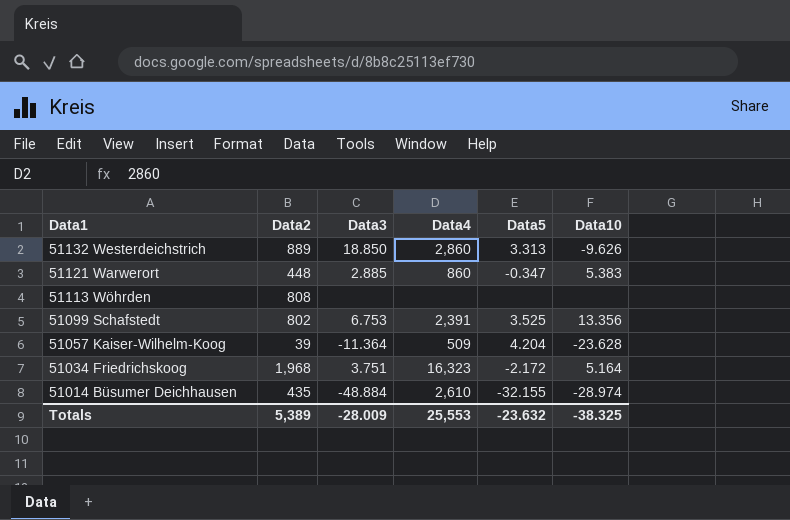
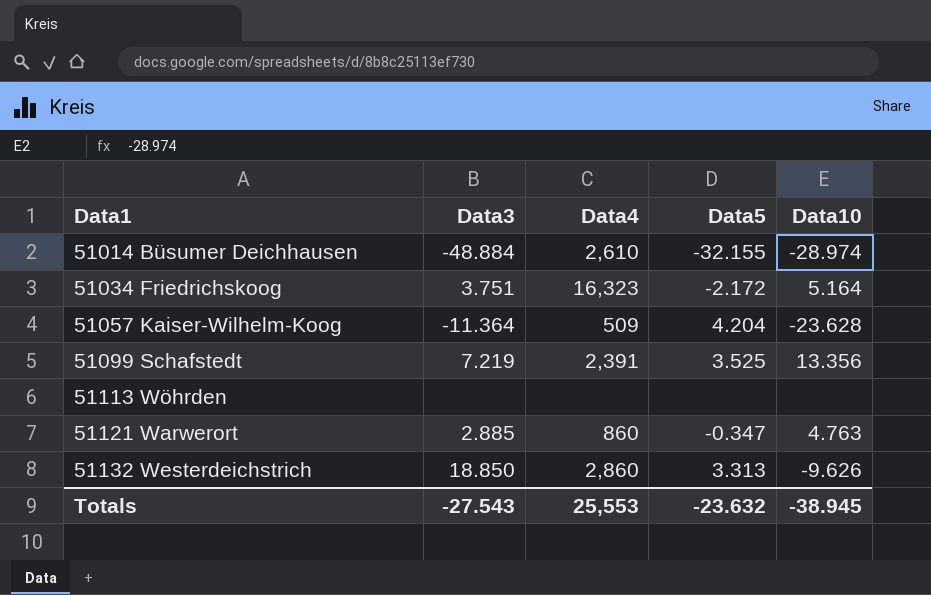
row order: Data1 descending -> Data1 ascending
column Data2 | position: 2 -> none
51099 Schafstedt | Data3: 6.753 -> 7.219
51121 Warwerort | Data10: 5.383 -> 4.763
Totals | Data3: -28.009 -> -27.543
Totals | Data10: -38.325 -> -38.945

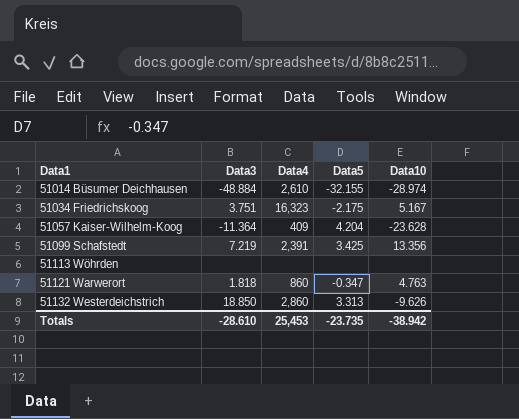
51034 Friedrichskoog | Data5: -2.172 -> -2.175
51034 Friedrichskoog | Data10: 5.164 -> 5.167
51057 Kaiser-Wilhelm-Koog | Data4: 509 -> 409
51099 Schafstedt | Data5: 3.525 -> 3.425
51121 Warwerort | Data3: 2.885 -> 1.818
Totals | Data3: -27.543 -> -28.610
Totals | Data4: 25,553 -> 25,453
Totals | Data5: -23.632 -> -23.735
Totals | Data10: -38.945 -> -38.942

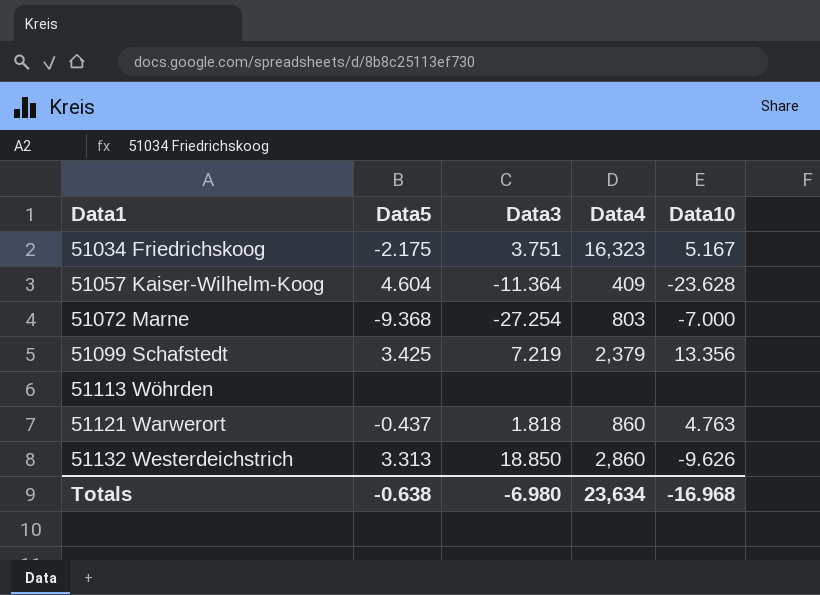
column Data5 | position: 4 -> 2
row 51014 Büsumer Deichhausen: -48.884 | 2,610 | -32.155 | -28.974 -> none
51057 Kaiser-Wilhelm-Koog | Data5: 4.204 -> 4.604
row 51072 Marne: none -> -9.368 | -27.254 | 803 | -7.000
51099 Schafstedt | Data4: 2,391 -> 2,379
51121 Warwerort | Data5: -0.347 -> -0.437
Totals | Data5: -23.735 -> -0.638
Totals | Data3: -28.610 -> -6.980
Totals | Data4: 25,453 -> 23,634
Totals | Data10: -38.942 -> -16.968

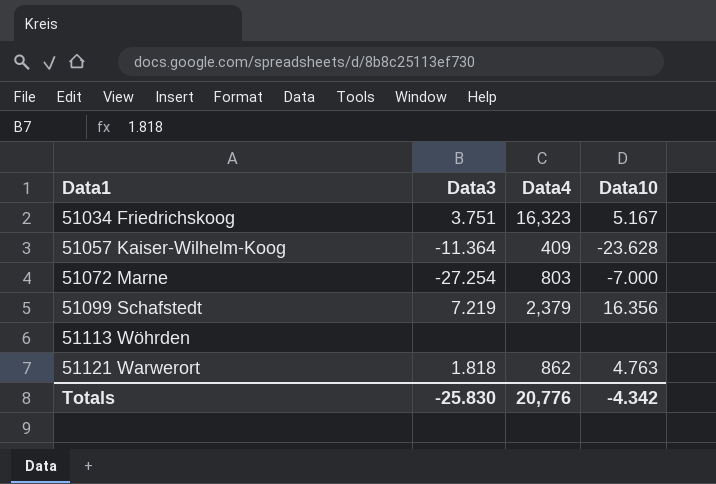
column Data5 | position: 2 -> none
row 51132 Westerdeichstrich: 3.313 | 18.850 | 2,860 | -9.626 -> none
51099 Schafstedt | Data10: 13.356 -> 16.356
51121 Warwerort | Data4: 860 -> 862
Totals | Data3: -6.980 -> -25.830
Totals | Data4: 23,634 -> 20,776
Totals | Data10: -16.968 -> -4.342

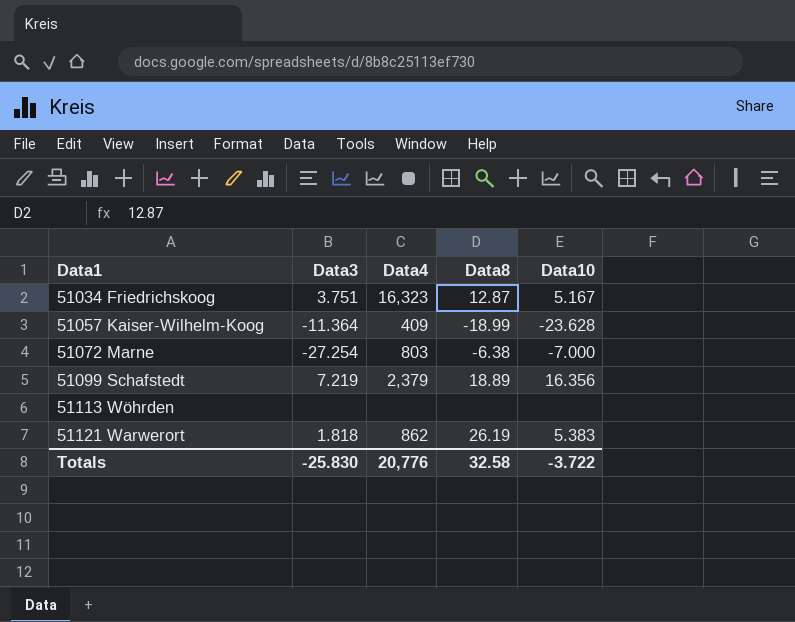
column Data8 | position: none -> 4
51121 Warwerort | Data10: 4.763 -> 5.383
Totals | Data10: -4.342 -> -3.722

